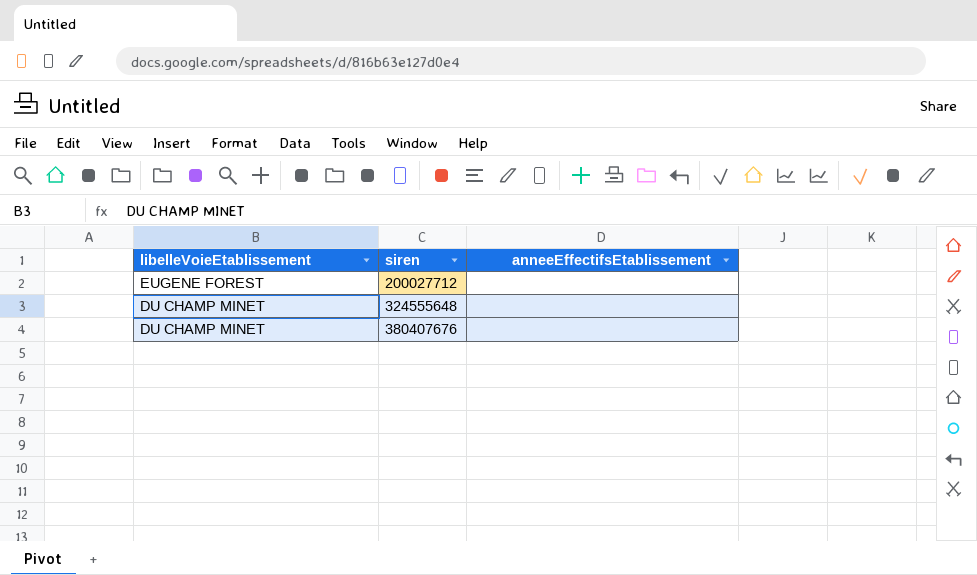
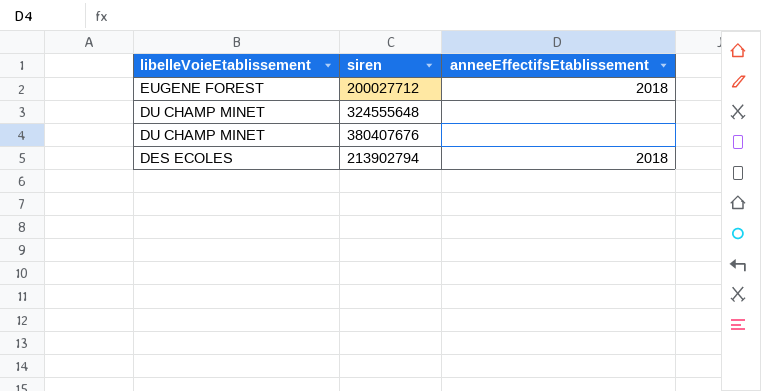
200027712 | anneeEffectifsEtablissement: none -> 2018
row 213902794: none -> DES ECOLES | 2018

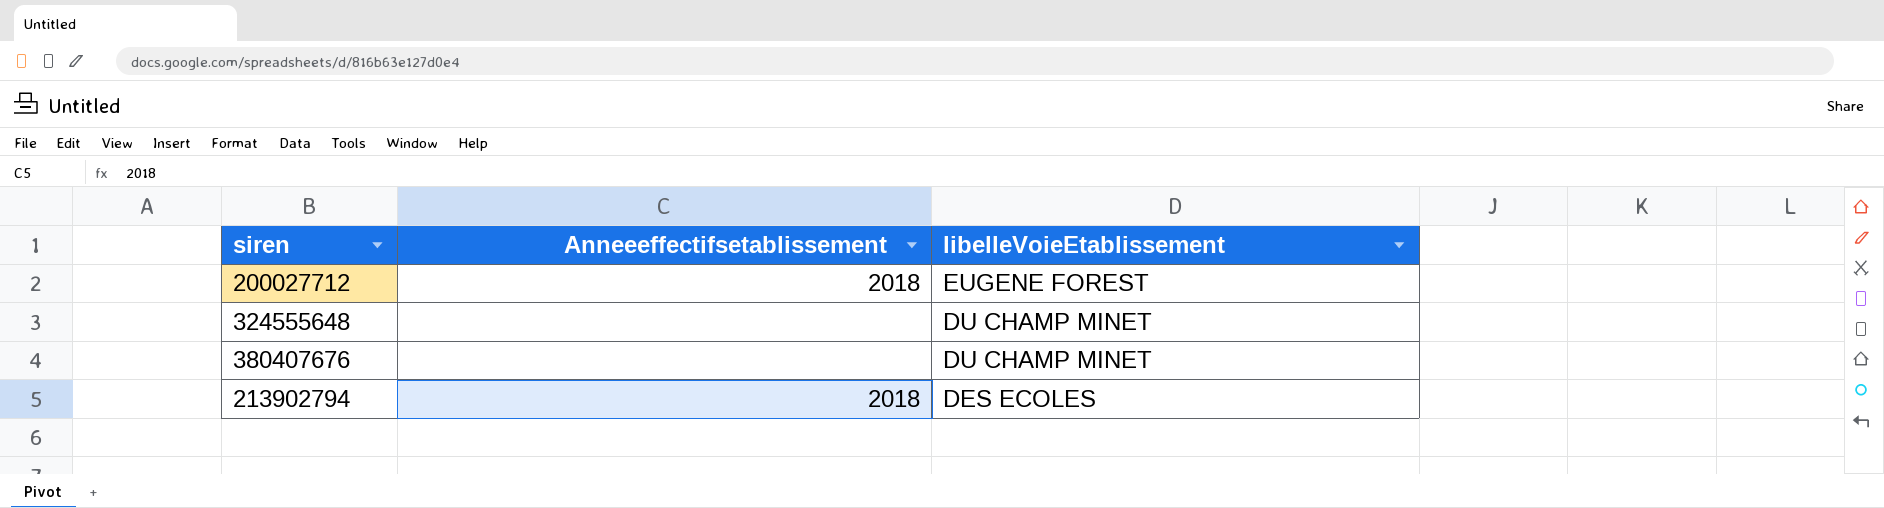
column name: anneeEffectifsEtablissement -> Anneeeffectifsetablissement
column libelleVoieEtablissement | position: 1 -> 3

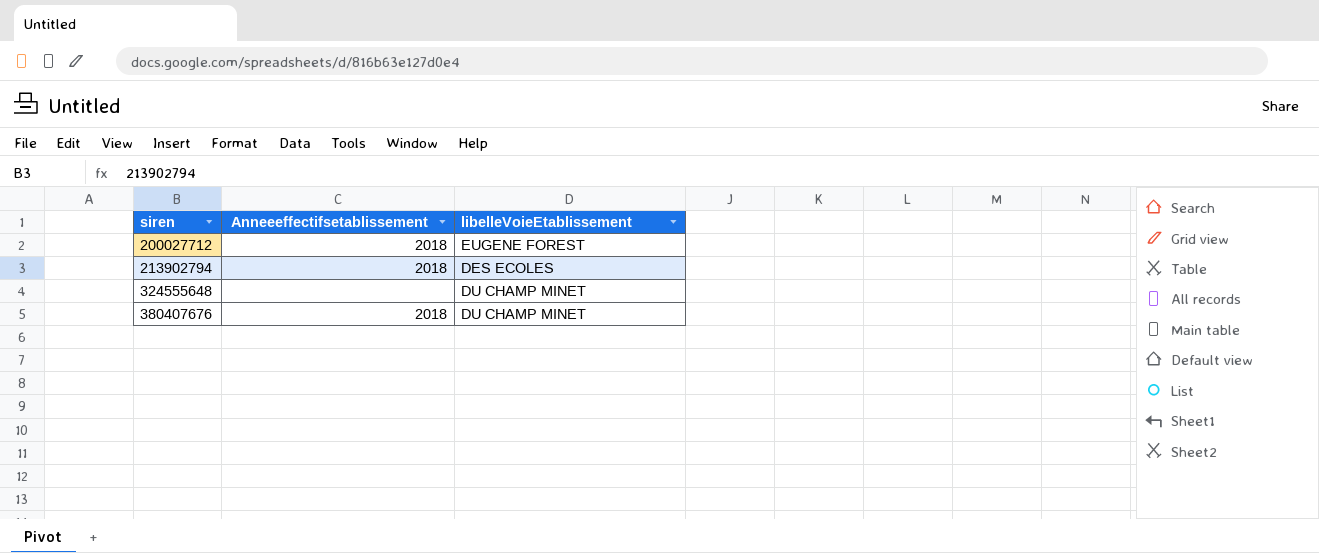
row order: libelleVoieEtablissement descending -> siren ascending
380407676 | Anneeeffectifsetablissement: none -> 2018

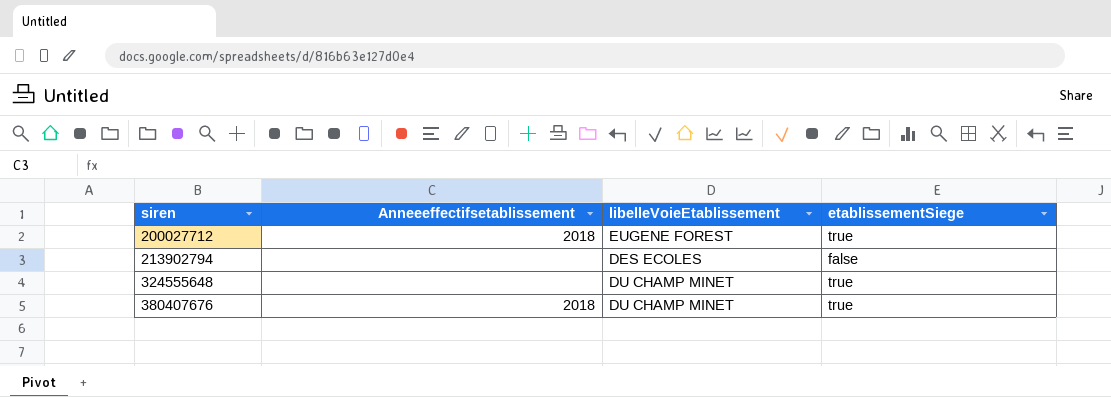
column etablissementSiege | position: none -> 4
213902794 | Anneeeffectifsetablissement: 2018 -> none

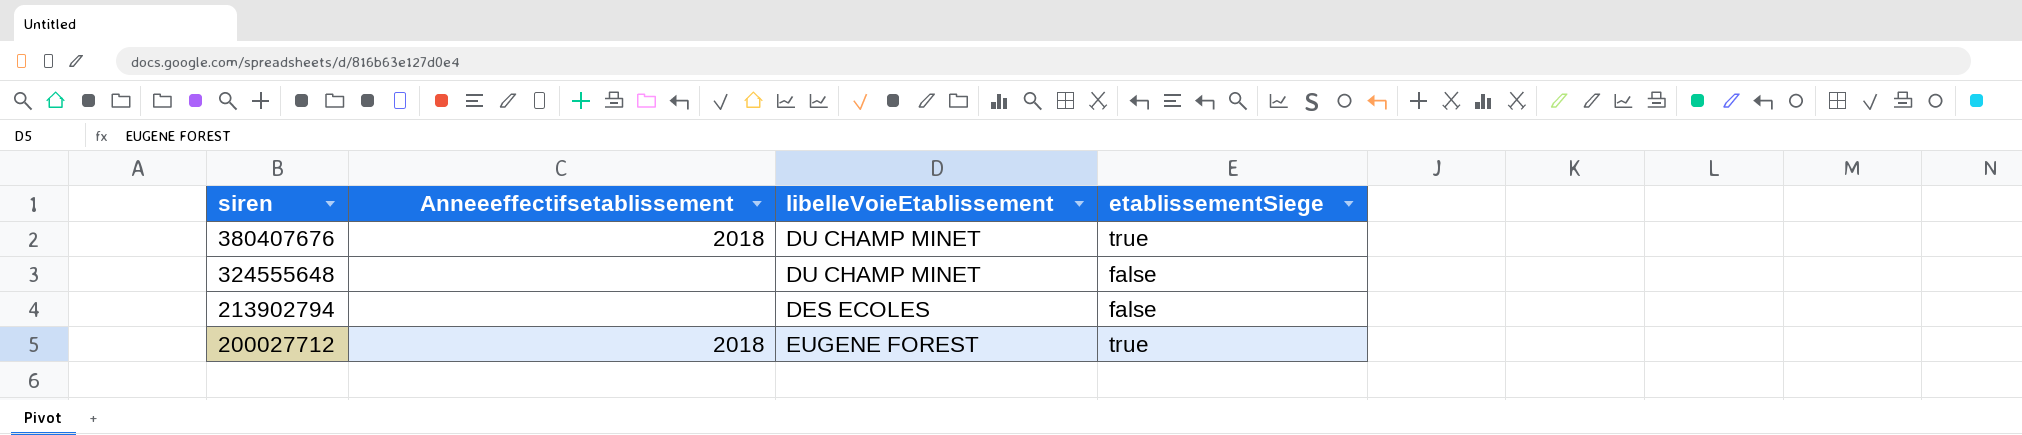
row order: siren ascending -> siren descending
324555648 | etablissementSiege: true -> false

